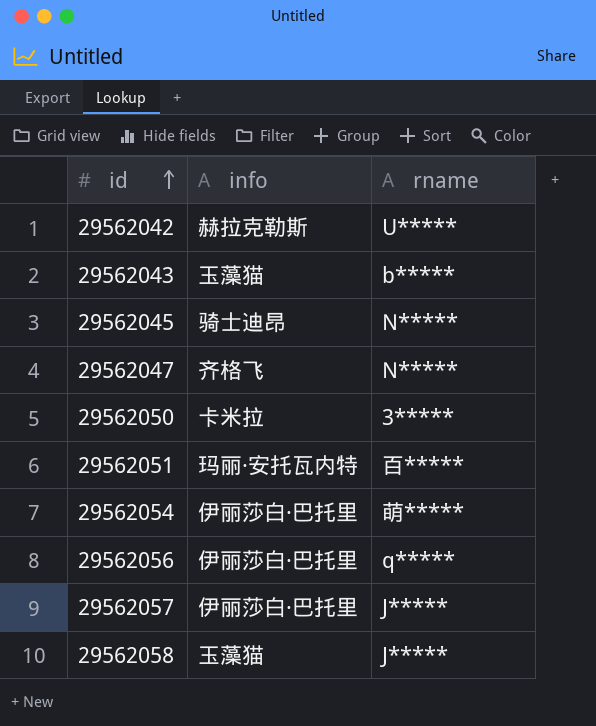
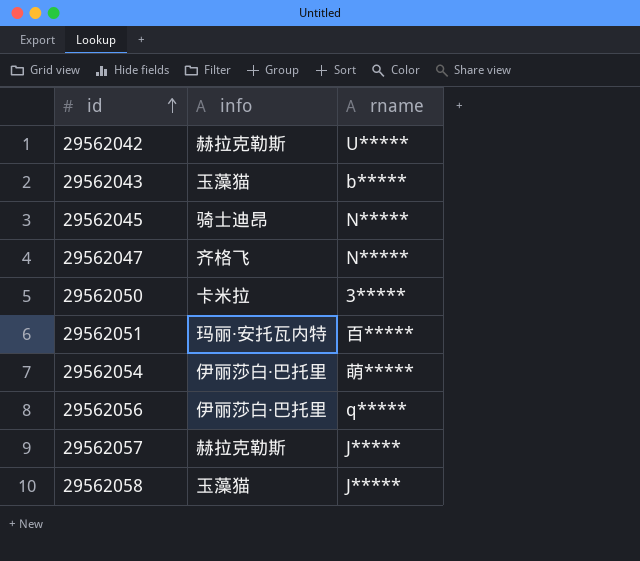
29562057 | info: 伊丽莎白·巴托里 -> 赫拉克勒斯

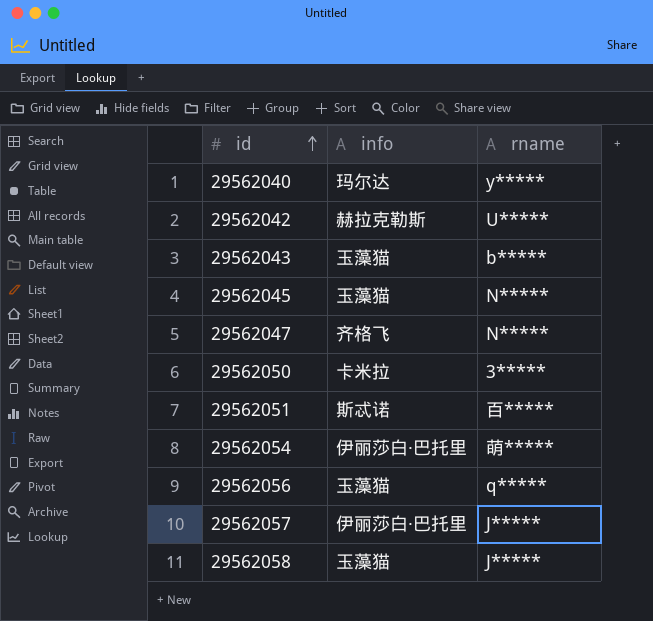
row 29562040: none -> 玛尔达 | y*****
29562045 | info: 骑士迪昂 -> 玉藻猫
29562051 | info: 玛丽·安托瓦内特 -> 斯忒诺
29562056 | info: 伊丽莎白·巴托里 -> 玉藻猫
29562057 | info: 赫拉克勒斯 -> 伊丽莎白·巴托里

